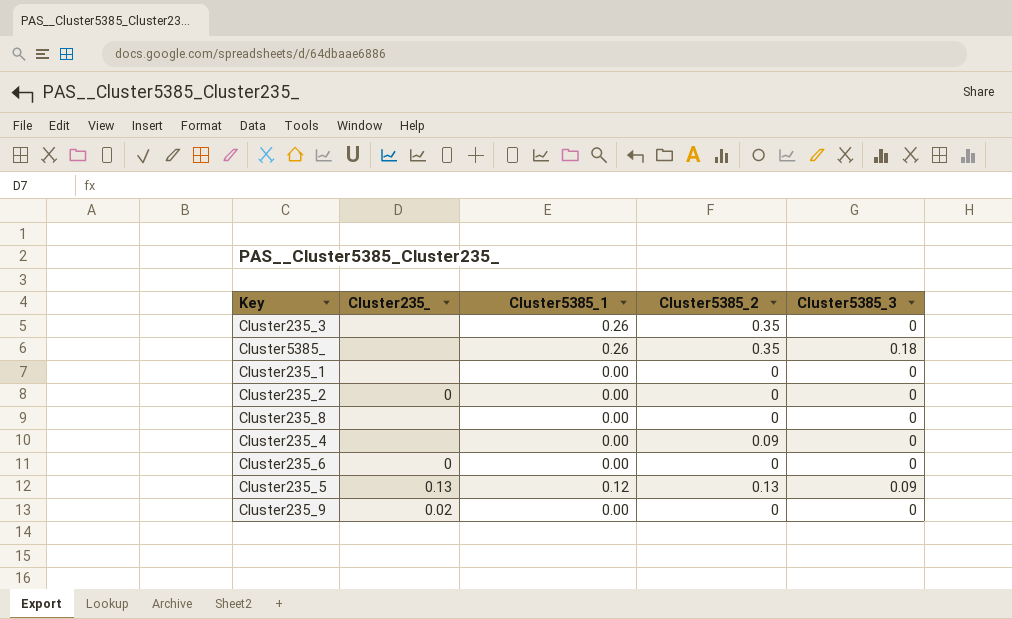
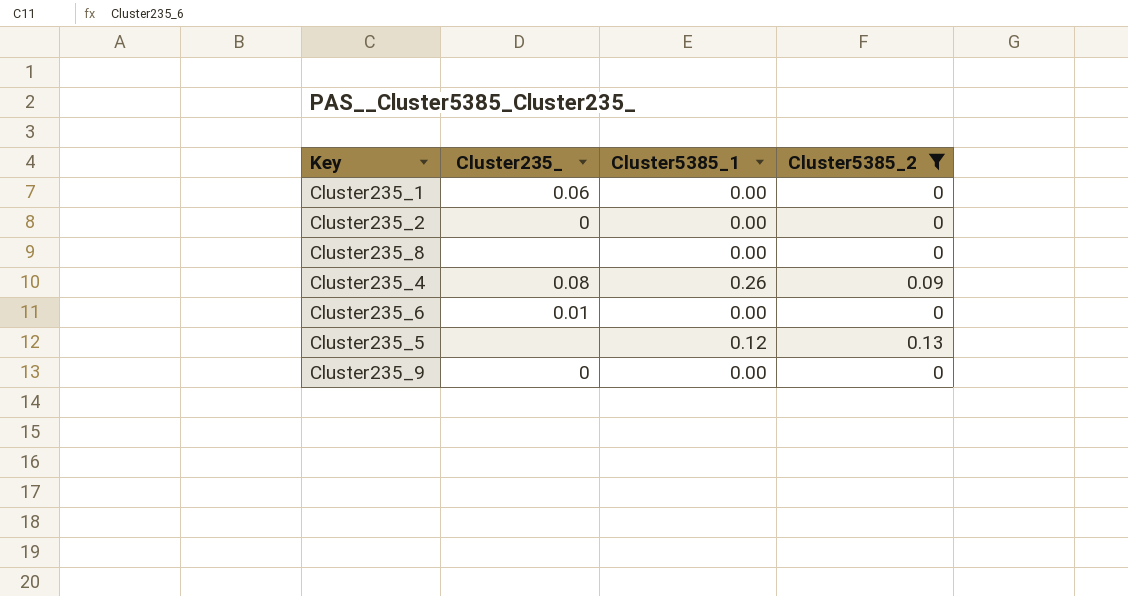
filter: none -> Cluster5385_2 != 0.35
column Cluster5385_3 | position: 5 -> none
Cluster235_1 | Cluster235_: none -> 0.06
Cluster235_4 | Cluster235_: none -> 0.08
Cluster235_4 | Cluster5385_1: 0.00 -> 0.26
Cluster235_6 | Cluster235_: 0 -> 0.01
Cluster235_5 | Cluster235_: 0.13 -> none
Cluster235_9 | Cluster235_: 0.02 -> 0

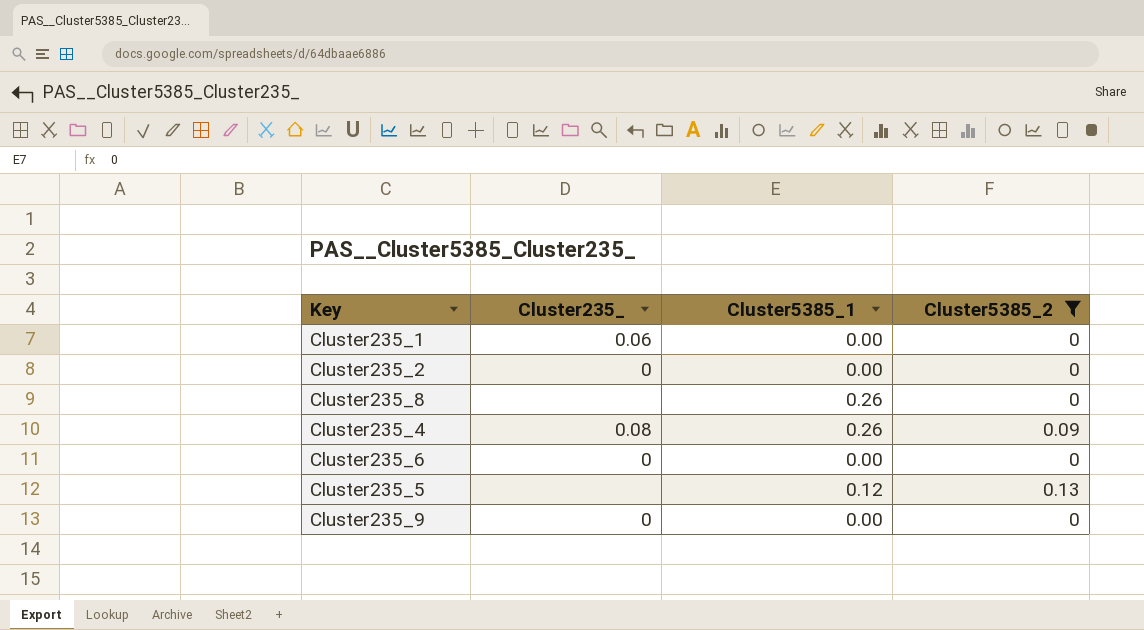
Cluster235_8 | Cluster5385_1: 0.00 -> 0.26
Cluster235_6 | Cluster235_: 0.01 -> 0

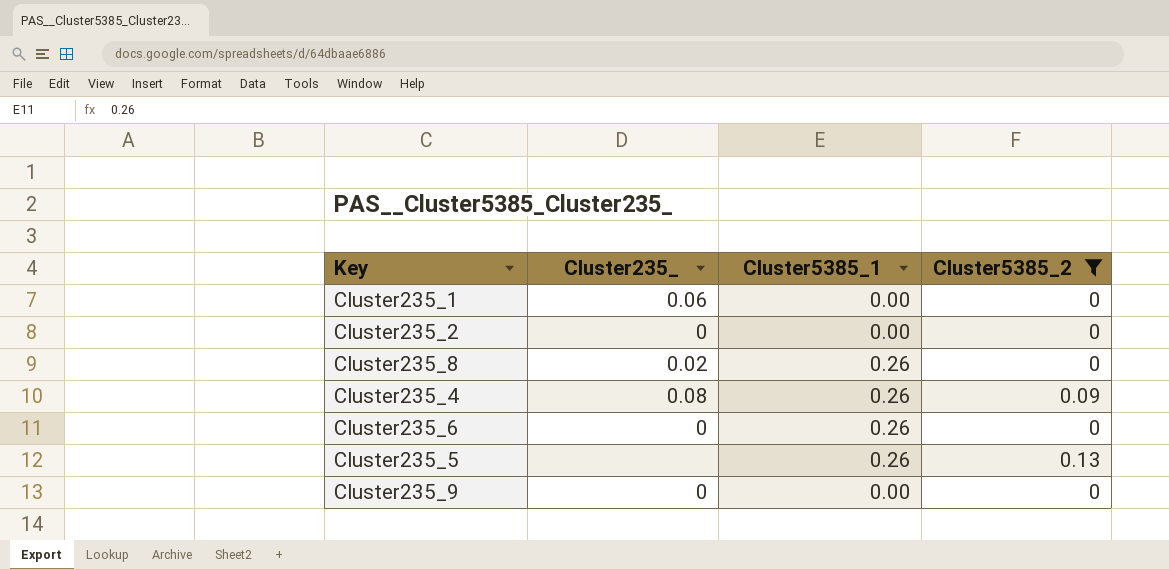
Cluster235_8 | Cluster235_: none -> 0.02
Cluster235_6 | Cluster5385_1: 0.00 -> 0.26
Cluster235_5 | Cluster5385_1: 0.12 -> 0.26

